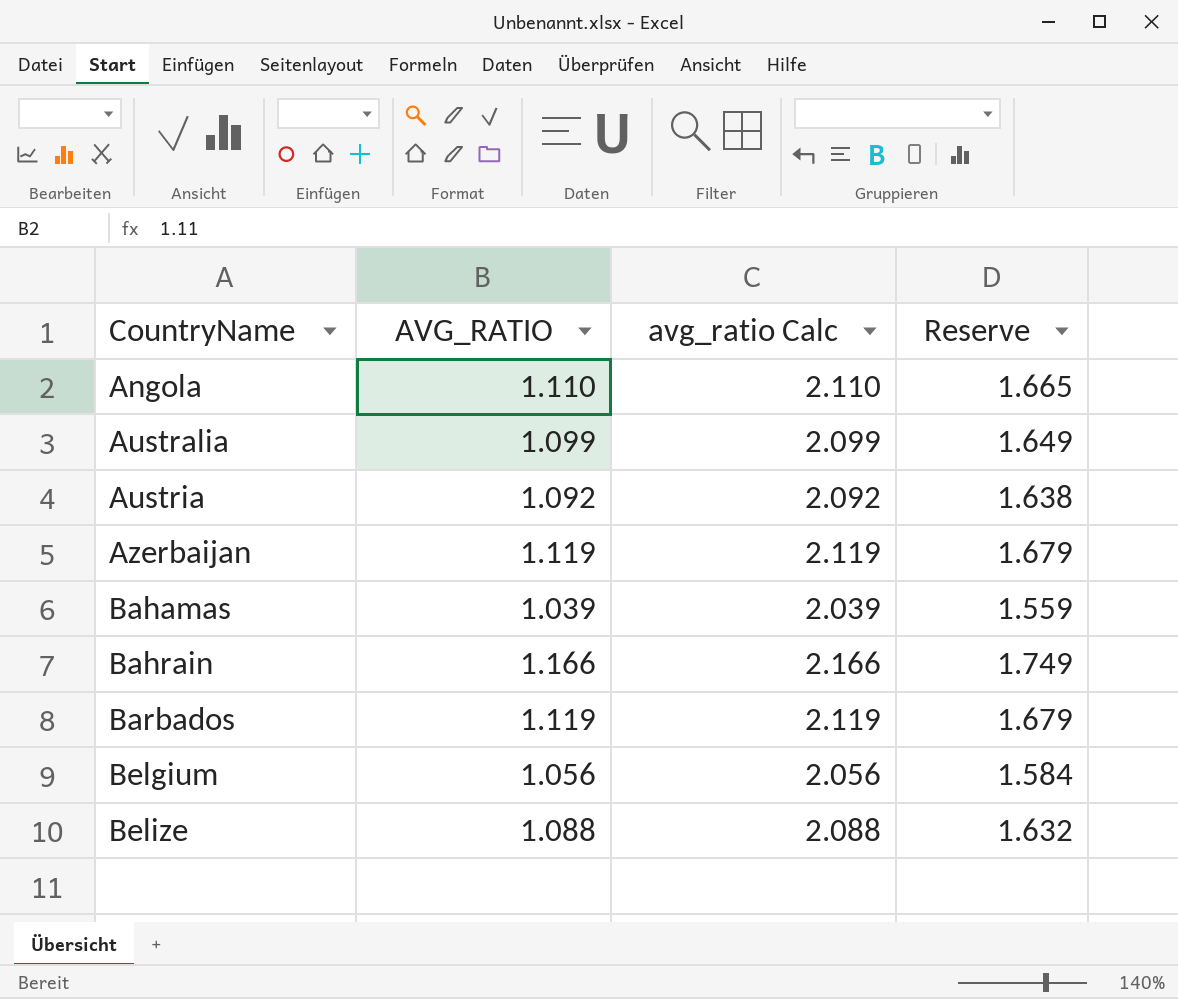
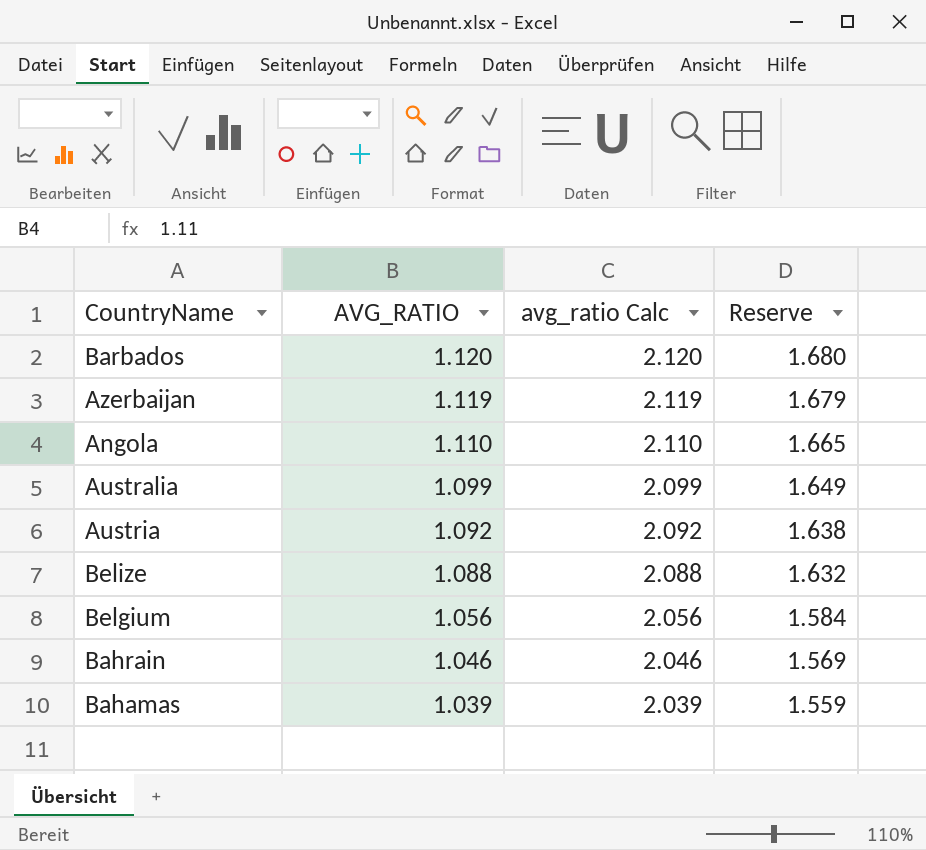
row order: CountryName ascending -> AVG_RATIO descending
Barbados | AVG_RATIO: 1.119 -> 1.120
Barbados | avg_ratio Calc: 2.119 -> 2.120
Barbados | Reserve: 1.679 -> 1.680
Bahrain | AVG_RATIO: 1.166 -> 1.046
Bahrain | avg_ratio Calc: 2.166 -> 2.046
Bahrain | Reserve: 1.749 -> 1.569

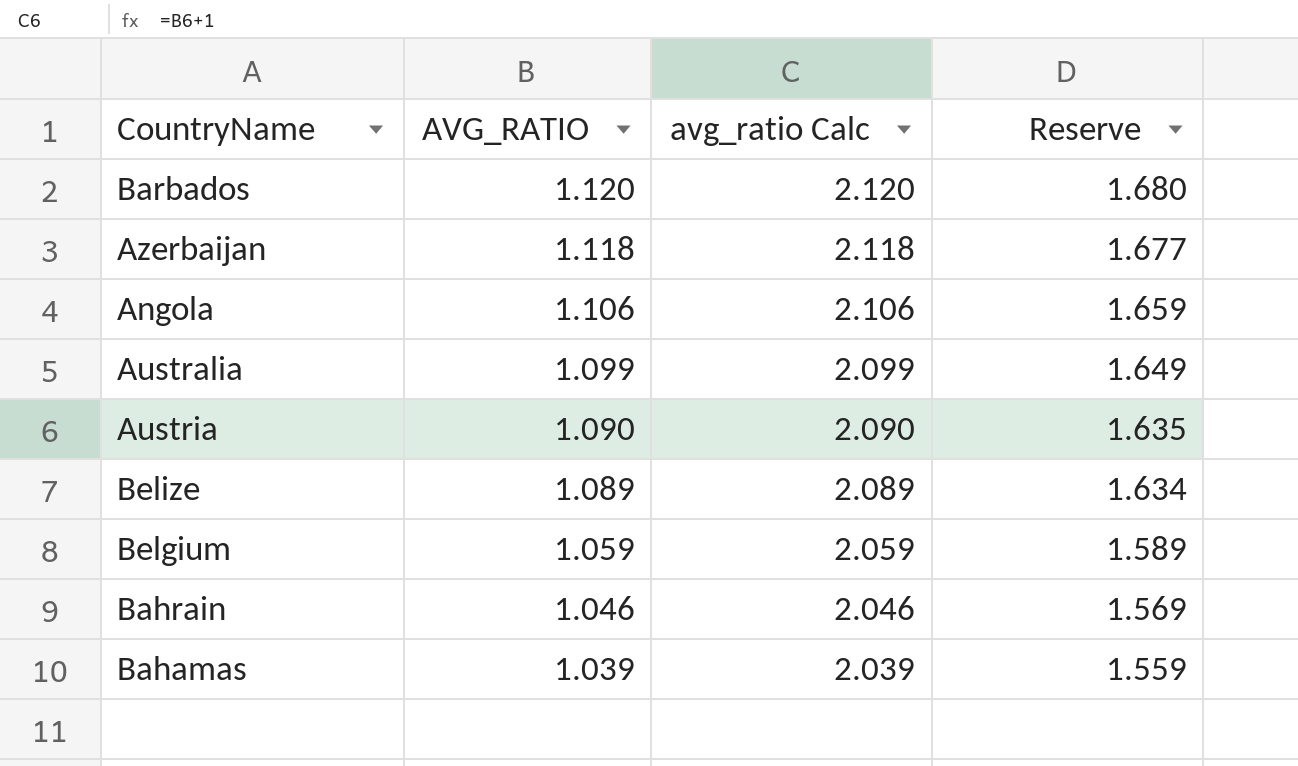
Azerbaijan | AVG_RATIO: 1.119 -> 1.118
Azerbaijan | avg_ratio Calc: 2.119 -> 2.118
Azerbaijan | Reserve: 1.679 -> 1.677
Angola | AVG_RATIO: 1.110 -> 1.106
Angola | avg_ratio Calc: 2.110 -> 2.106
Angola | Reserve: 1.665 -> 1.659
Austria | AVG_RATIO: 1.092 -> 1.090
Austria | avg_ratio Calc: 2.092 -> 2.090
Austria | Reserve: 1.638 -> 1.635
Belize | AVG_RATIO: 1.088 -> 1.089
Belize | avg_ratio Calc: 2.088 -> 2.089
Belize | Reserve: 1.632 -> 1.634
Belgium | AVG_RATIO: 1.056 -> 1.059
Belgium | avg_ratio Calc: 2.056 -> 2.059
Belgium | Reserve: 1.584 -> 1.589

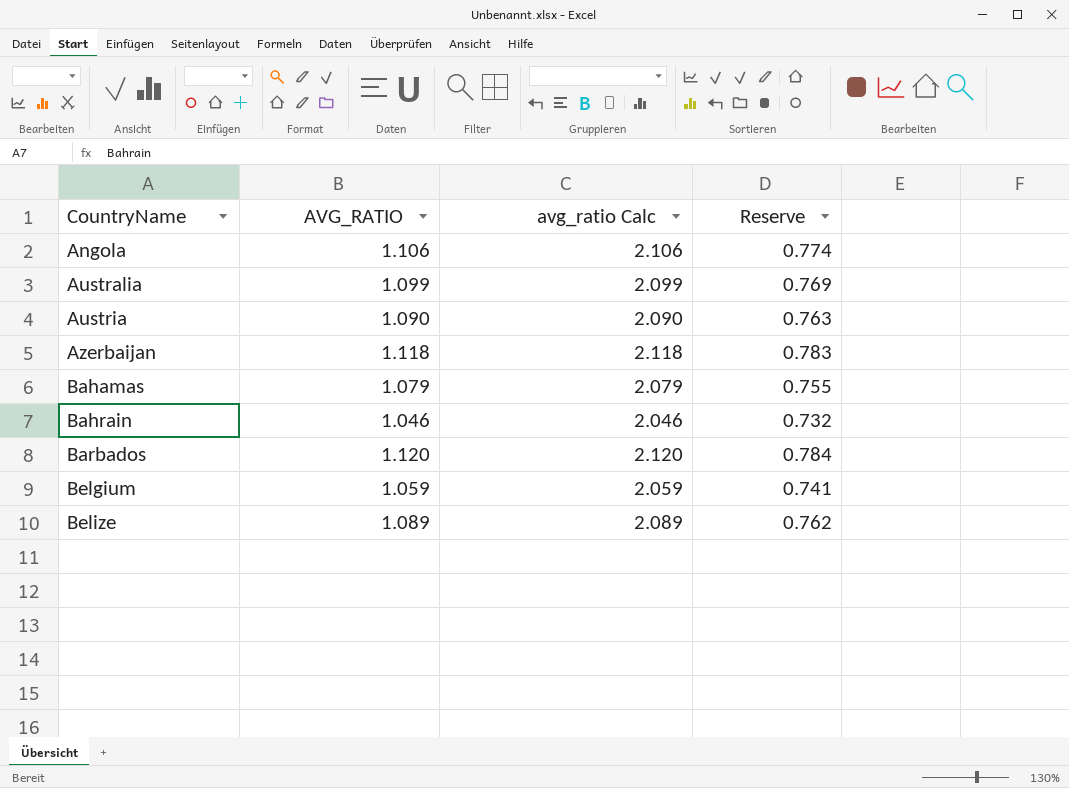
row order: AVG_RATIO descending -> CountryName ascending
column Reserve | formula: [AVG_RATIO] * 1.5 -> [AVG_RATIO] * 0.7
Bahamas | AVG_RATIO: 1.039 -> 1.079
Bahamas | avg_ratio Calc: 2.039 -> 2.079

